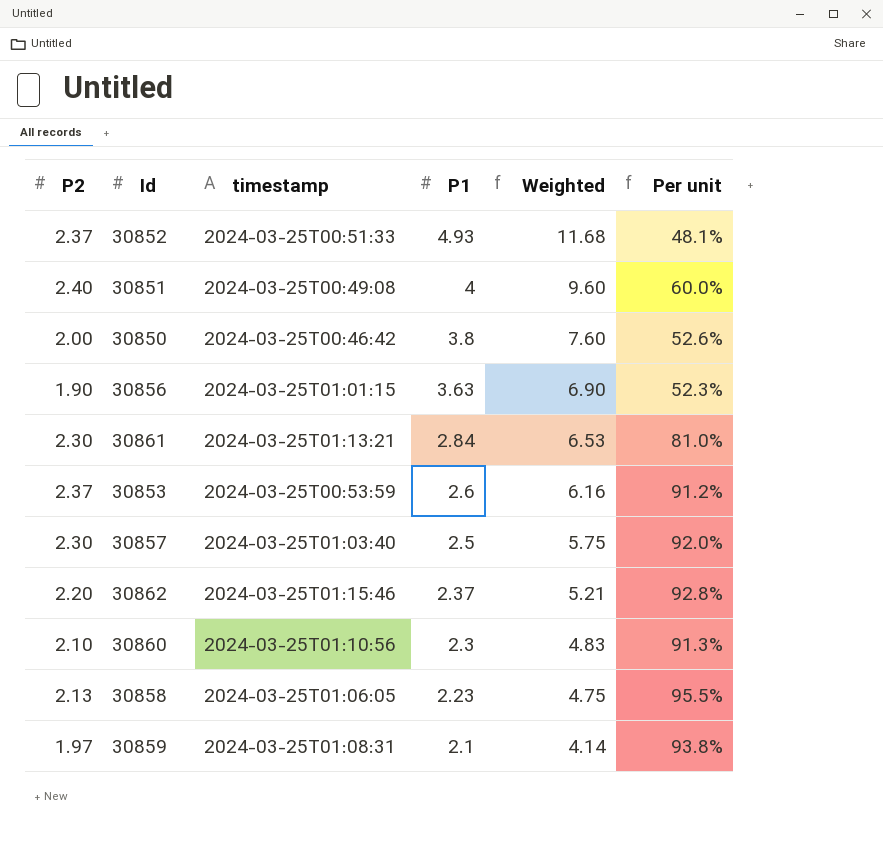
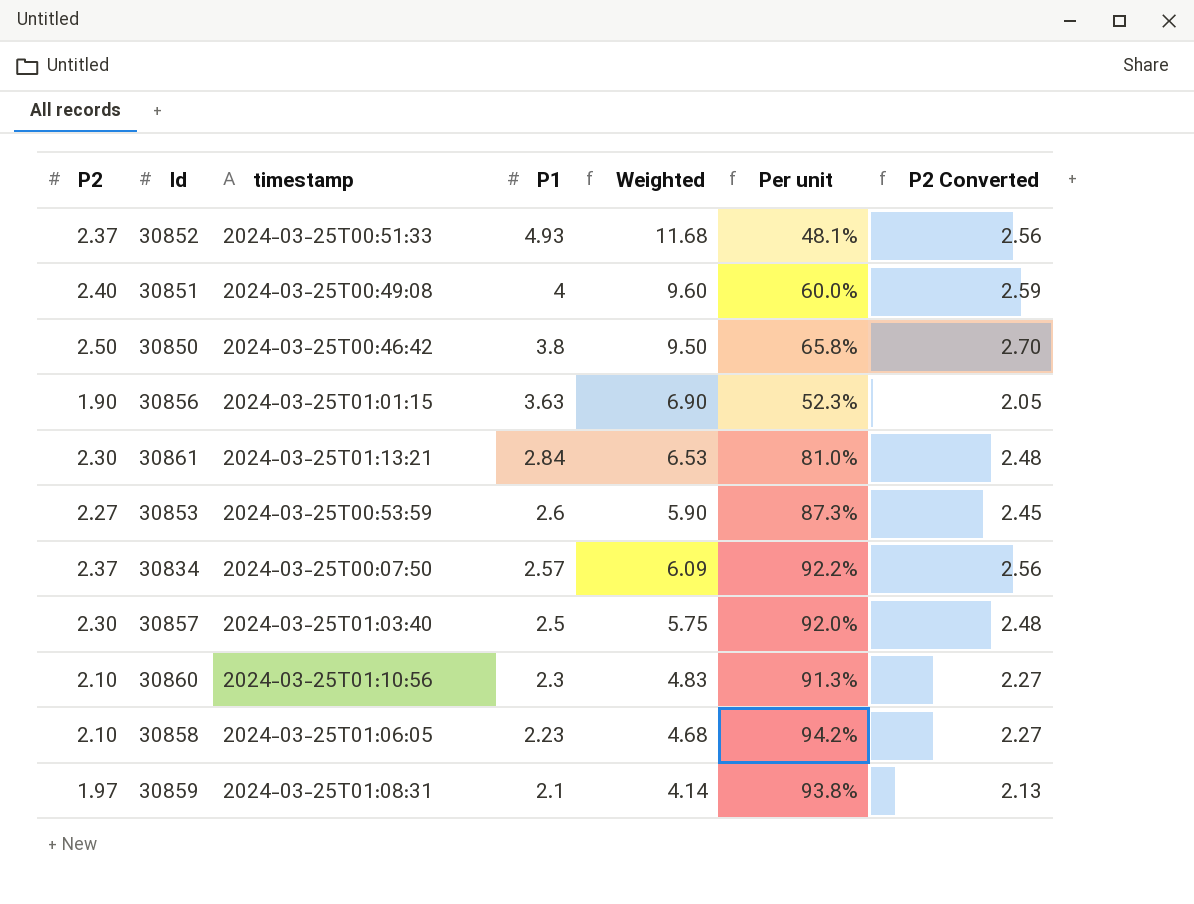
column P2 Converted | formula: none -> [P2] * 1.08
row 30862: 2.20 | 2024-03-25T01:15:46 | 2.37 | 5.21 | 92.8% -> none
30850 | P2: 2.00 -> 2.50
30850 | Weighted: 7.60 -> 9.50
30850 | Per unit: 52.6% -> 65.8%
30853 | P2: 2.37 -> 2.27
30853 | Weighted: 6.16 -> 5.90
30853 | Per unit: 91.2% -> 87.3%
row 30834: none -> 2.37 | 2024-03-25T00:07:50 | 2.57 | 6.09 | 92.2% | 2.56
30858 | P2: 2.13 -> 2.10
30858 | Weighted: 4.75 -> 4.68
30858 | Per unit: 95.5% -> 94.2%

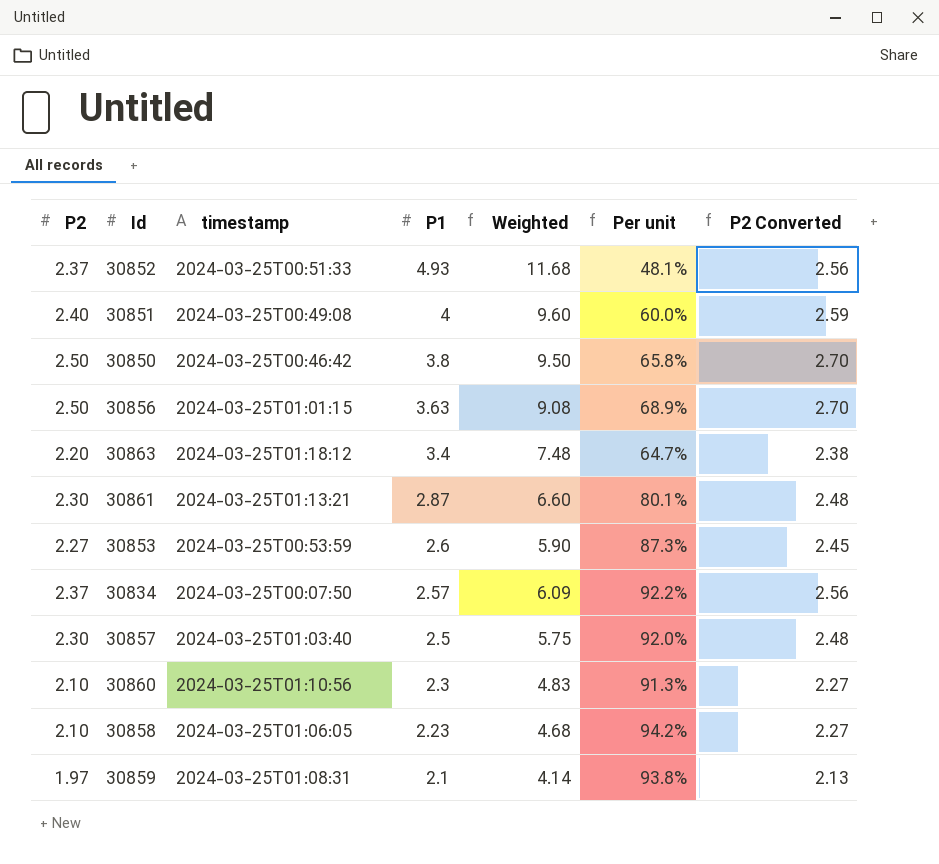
30856 | P2: 1.90 -> 2.50
30856 | Weighted: 6.90 -> 9.08
30856 | Per unit: 52.3% -> 68.9%
30856 | P2 Converted: 2.05 -> 2.70
row 30863: none -> 2.20 | 2024-03-25T01:18:12 | 3.4 | 7.48 | 64.7% | 2.38
30861 | P1: 2.84 -> 2.87
30861 | Weighted: 6.53 -> 6.60
30861 | Per unit: 81.0% -> 80.1%

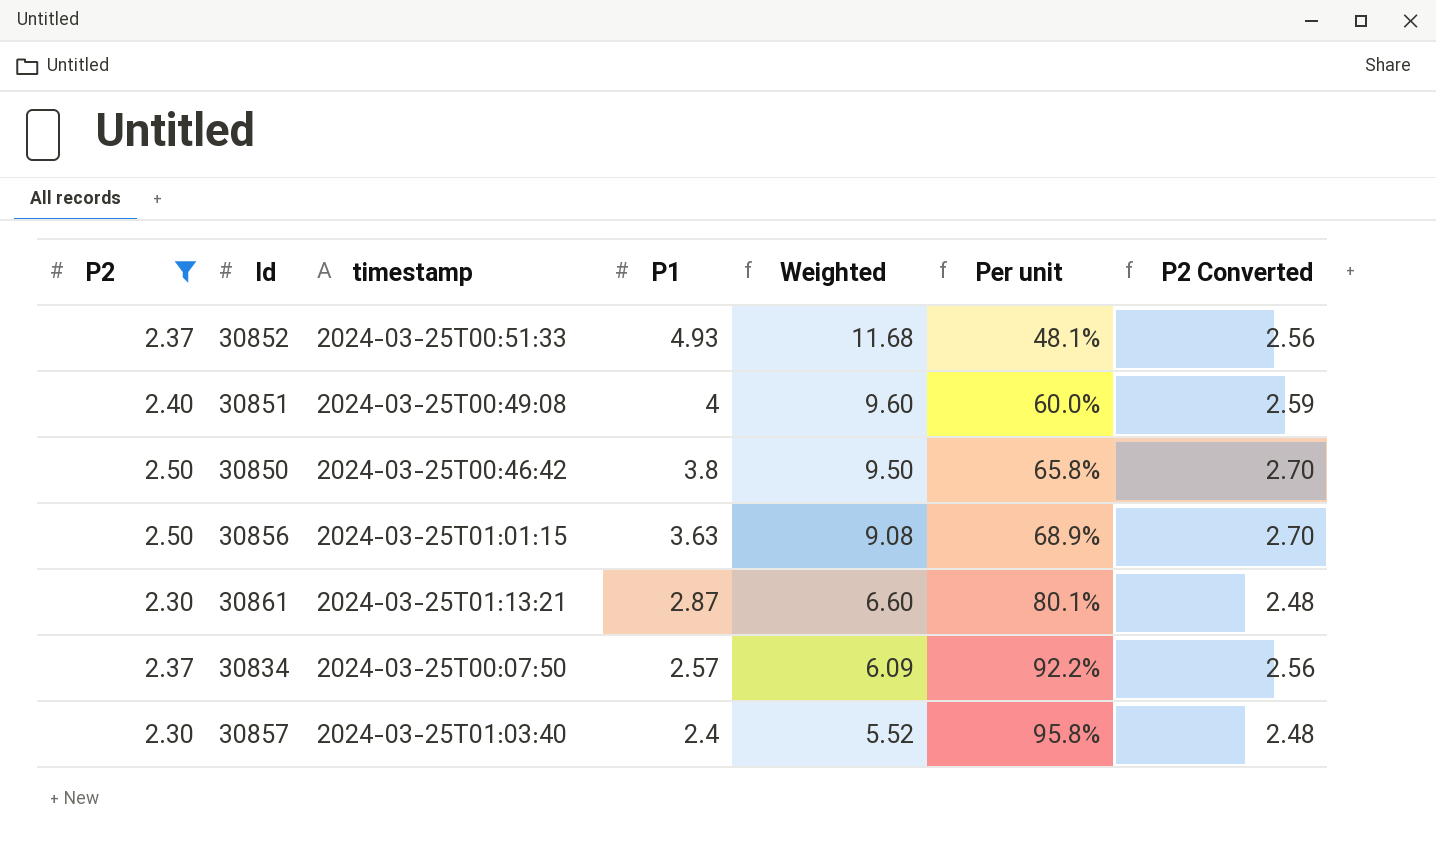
filter: none -> P2 >= 2.30
30857 | P1: 2.5 -> 2.4
30857 | Weighted: 5.75 -> 5.52
30857 | Per unit: 92.0% -> 95.8%

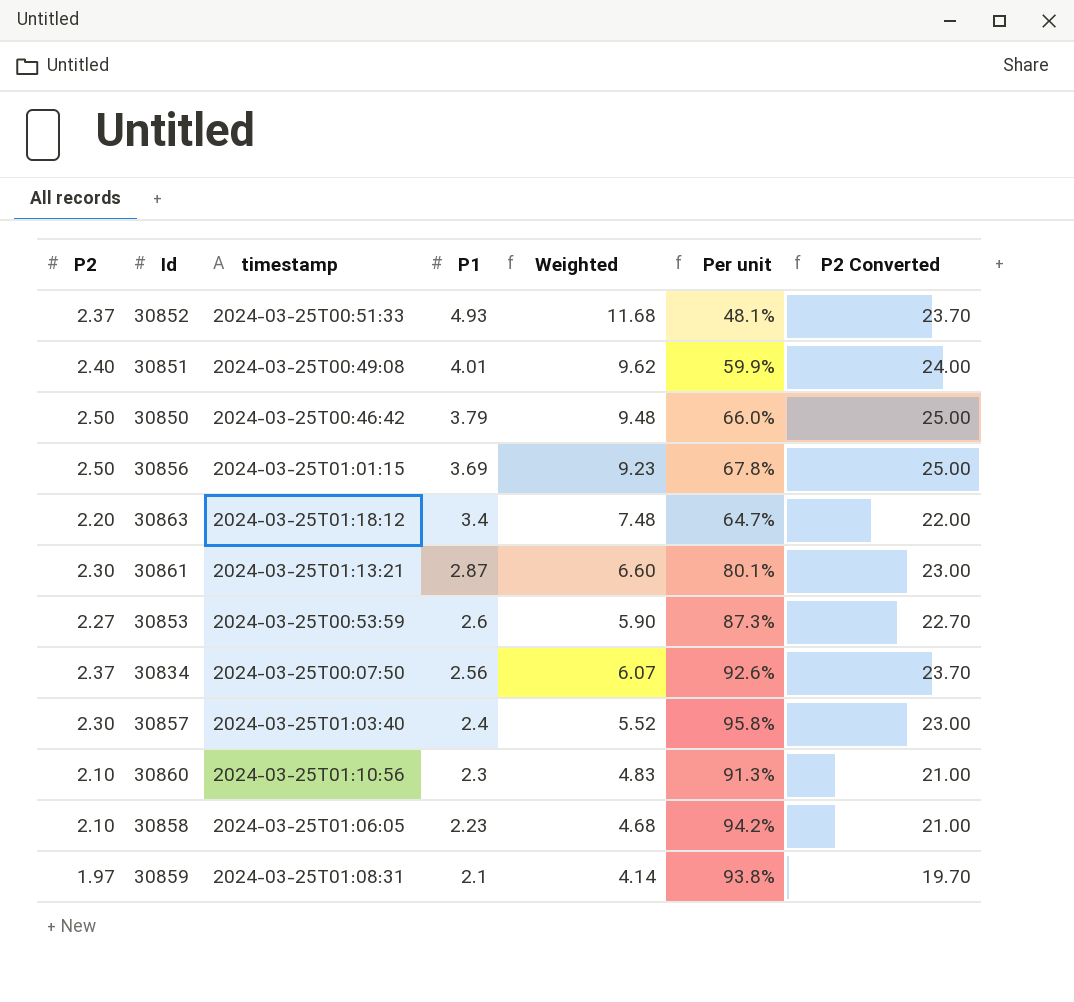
filter: P2 >= 2.30 -> none
column P2 Converted | formula: [P2] * 1.08 -> [P2] * 10
30851 | P1: 4 -> 4.01
30851 | Weighted: 9.60 -> 9.62
30851 | Per unit: 60.0% -> 59.9%
30850 | P1: 3.8 -> 3.79
30850 | Weighted: 9.50 -> 9.48
30850 | Per unit: 65.8% -> 66.0%
30856 | P1: 3.63 -> 3.69
30856 | Weighted: 9.08 -> 9.23
30856 | Per unit: 68.9% -> 67.8%
30834 | P1: 2.57 -> 2.56
30834 | Weighted: 6.09 -> 6.07
30834 | Per unit: 92.2% -> 92.6%

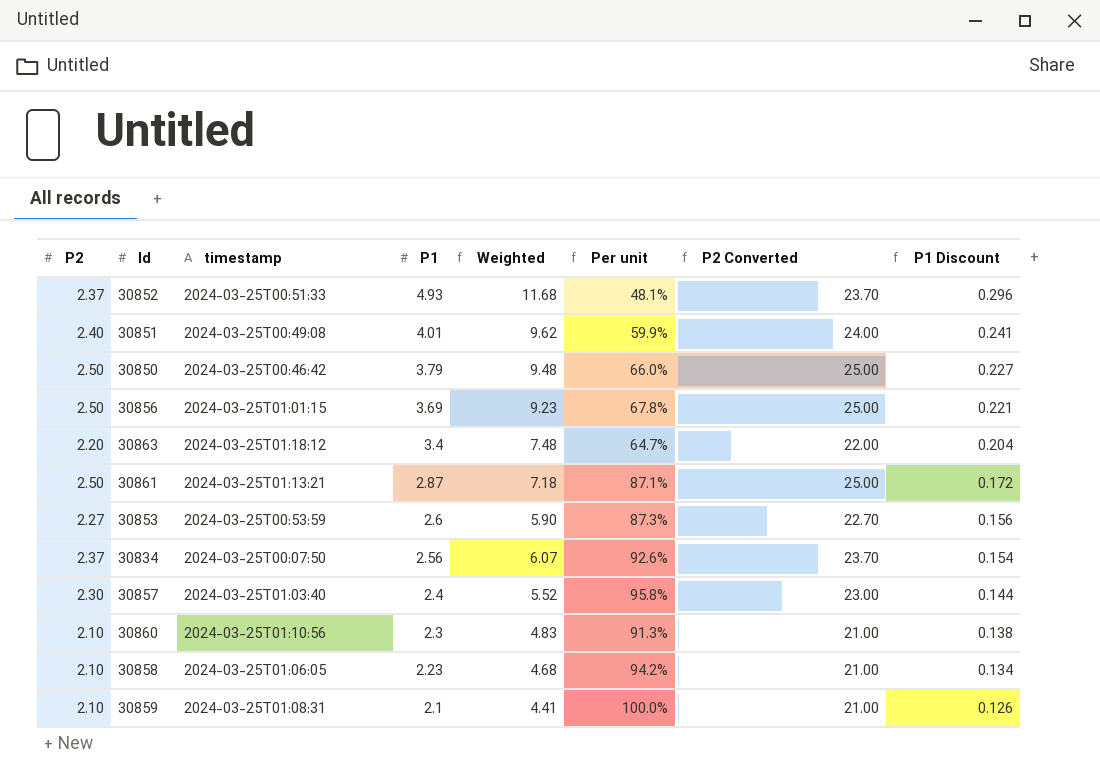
column P1 Discount | formula: none -> [P1] * 0.06
30861 | P2: 2.30 -> 2.50
30861 | Weighted: 6.60 -> 7.18
30861 | Per unit: 80.1% -> 87.1%
30861 | P2 Converted: 23.00 -> 25.00
30859 | P2: 1.97 -> 2.10
30859 | Weighted: 4.14 -> 4.41
30859 | Per unit: 93.8% -> 100.0%
30859 | P2 Converted: 19.70 -> 21.00

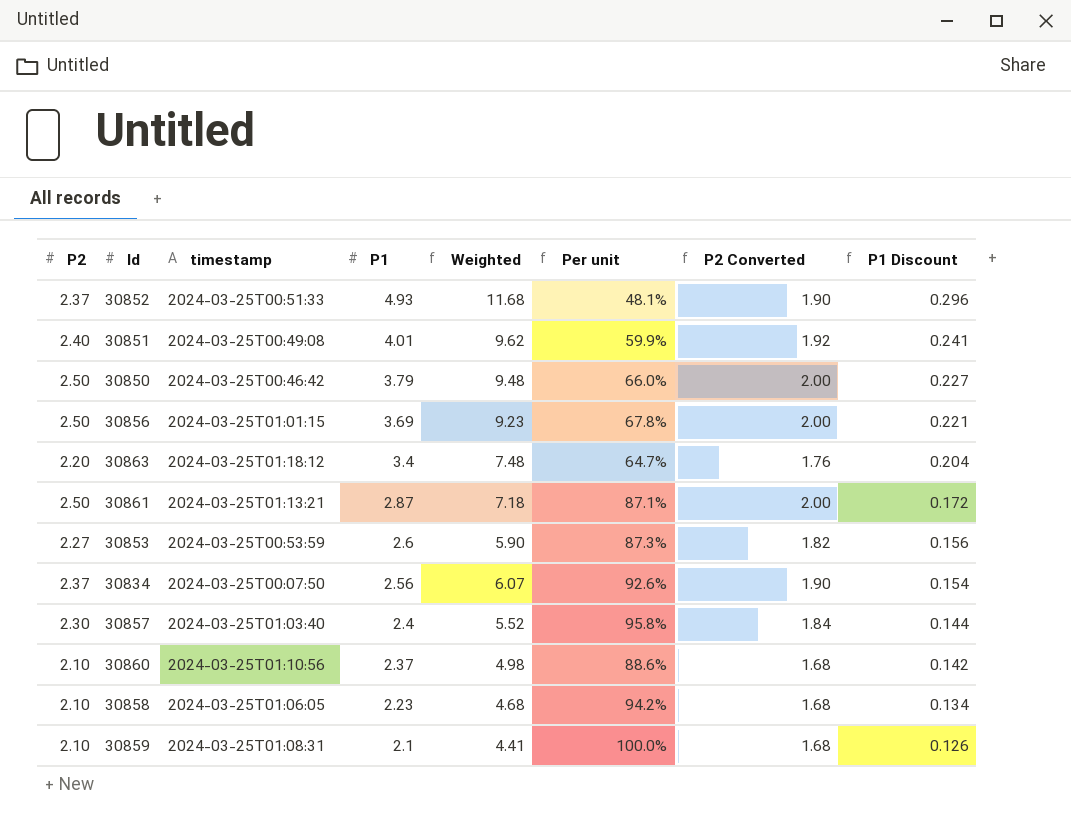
column P2 Converted | formula: [P2] * 10 -> [P2] * 0.8
30860 | P1: 2.3 -> 2.37
30860 | Weighted: 4.83 -> 4.98
30860 | Per unit: 91.3% -> 88.6%
30860 | P1 Discount: 0.138 -> 0.142

